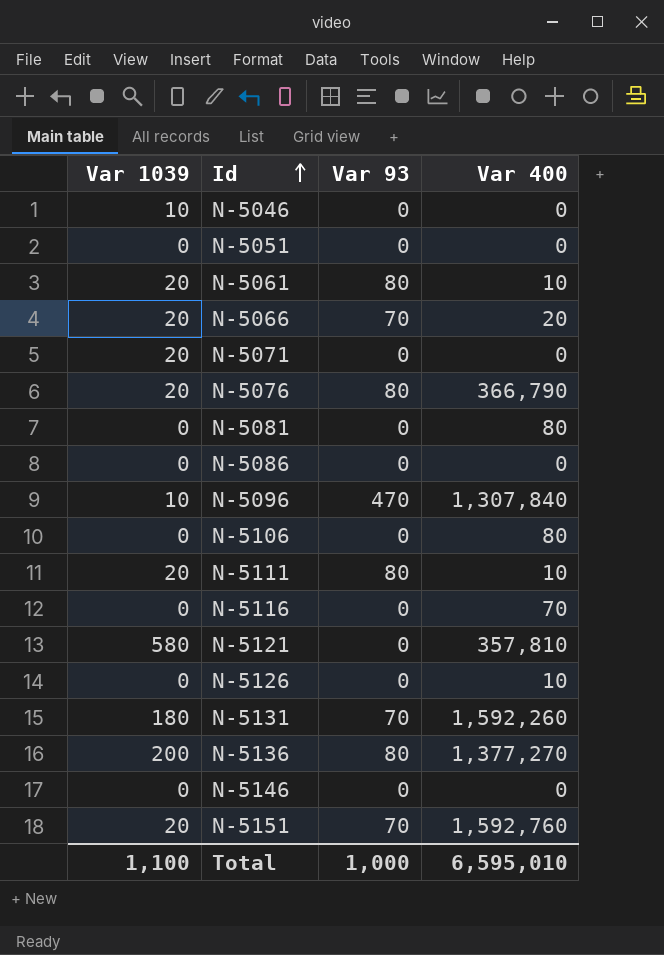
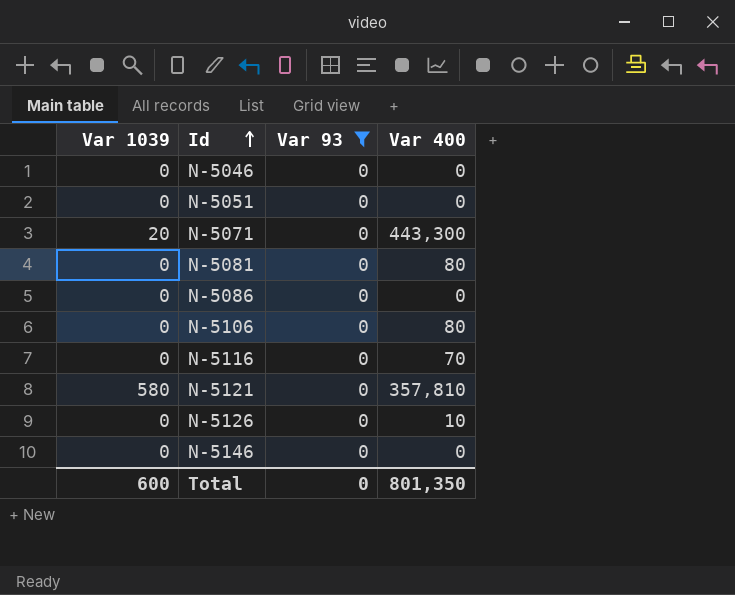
filter: none -> Var 93 = 0
N-5046 | Var 1039: 10 -> 0
N-5071 | Var 400: 0 -> 443,300
Total | Var 1039: 1,100 -> 600
Total | Var 93: 1,000 -> 0
Total | Var 400: 6,595,010 -> 801,350

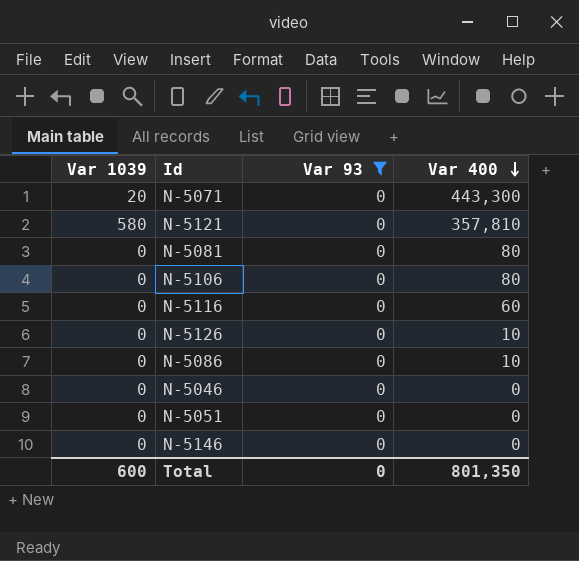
row order: Id ascending -> Var 400 descending
N-5116 | Var 400: 70 -> 60
N-5086 | Var 400: 0 -> 10

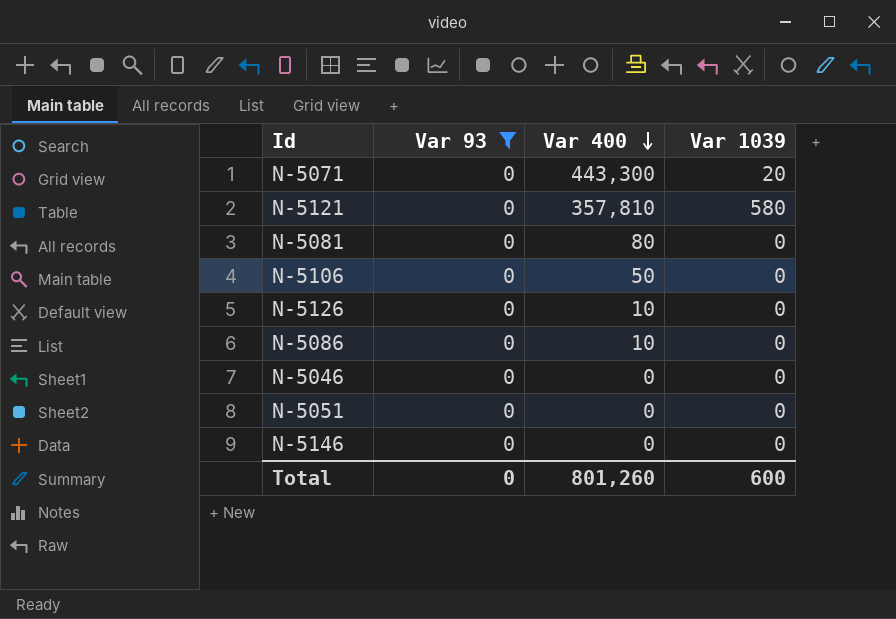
column Var 1039 | position: 1 -> 4
row N-5116: 0 | 0 | 60 -> none
N-5106 | Var 400: 80 -> 50
Total | Var 400: 801,350 -> 801,260

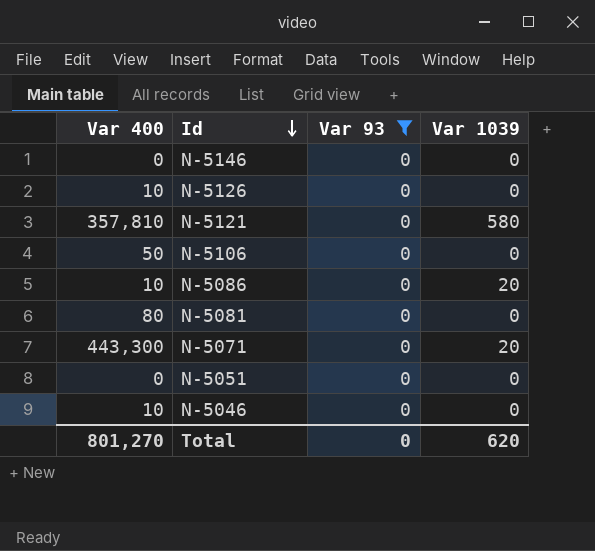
row order: Var 400 descending -> Id descending
column Var 400 | position: 3 -> 1
N-5086 | Var 1039: 0 -> 20
N-5046 | Var 400: 0 -> 10
Total | Var 400: 801,260 -> 801,270
Total | Var 1039: 600 -> 620

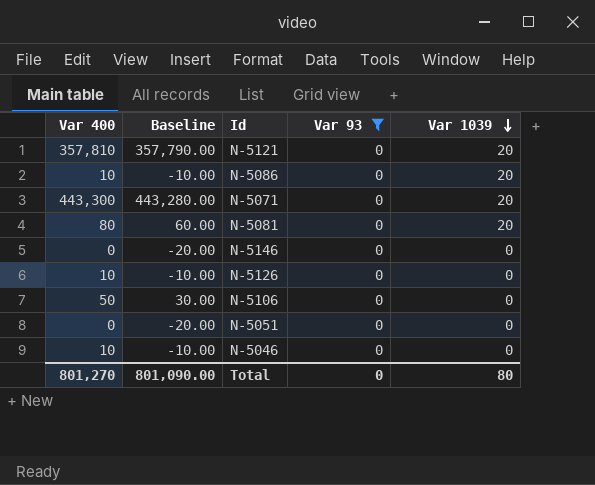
row order: Id descending -> Var 1039 descending
column Baseline | formula: none -> [Var 400] - 20
N-5121 | Var 1039: 580 -> 20
N-5081 | Var 1039: 0 -> 20
Total | Var 1039: 620 -> 80

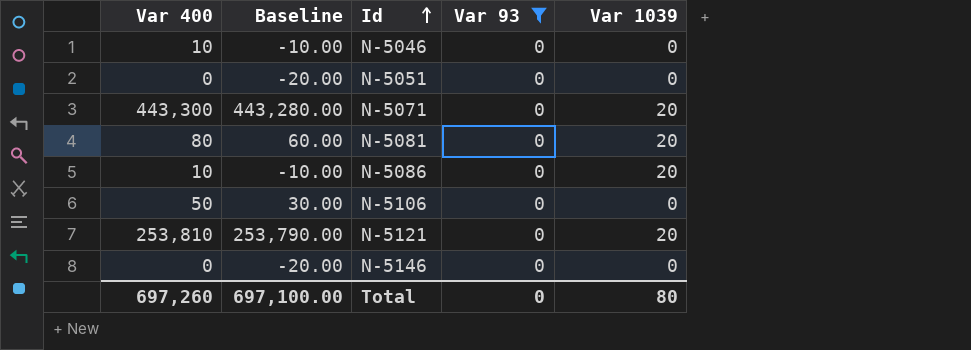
row order: Var 1039 descending -> Id ascending
row N-5126: 10 | -10.00 | 0 | 0 -> none
N-5121 | Var 400: 357,810 -> 253,810
N-5121 | Baseline: 357,790.00 -> 253,790.00
Total | Var 400: 801,270 -> 697,260
Total | Baseline: 801,090.00 -> 697,100.00

